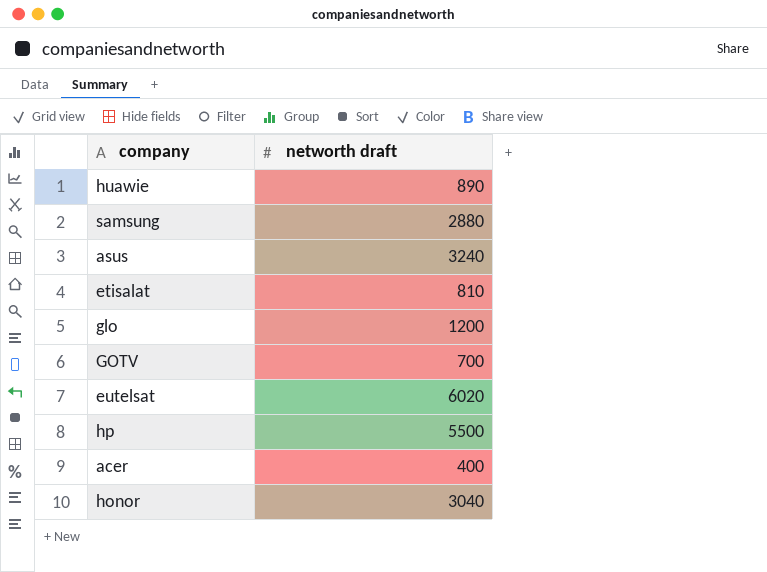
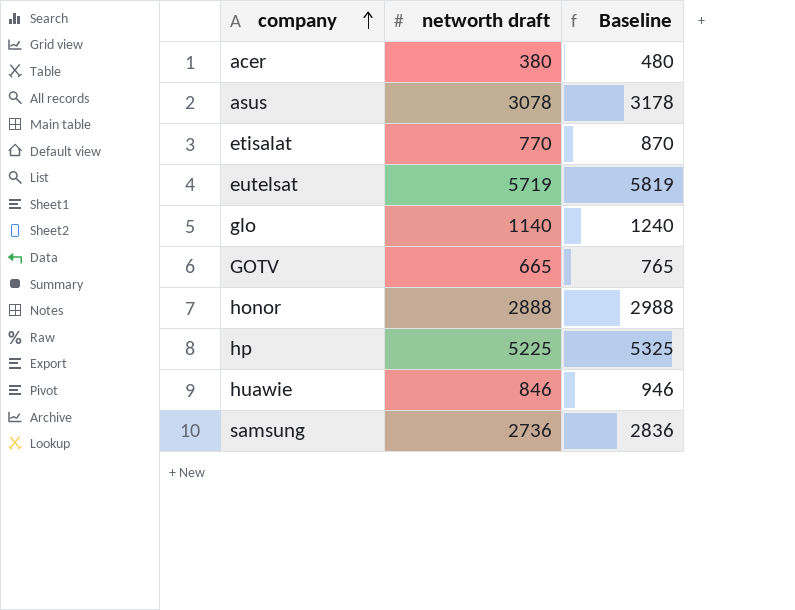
row order: none -> company ascending
column Baseline | formula: none -> [networth draft] + 100
acer | networth draft: 400 -> 380
asus | networth draft: 3240 -> 3078
etisalat | networth draft: 810 -> 770
eutelsat | networth draft: 6020 -> 5719
glo | networth draft: 1200 -> 1140
GOTV | networth draft: 700 -> 665
honor | networth draft: 3040 -> 2888
hp | networth draft: 5500 -> 5225
huawie | networth draft: 890 -> 846
samsung | networth draft: 2880 -> 2736

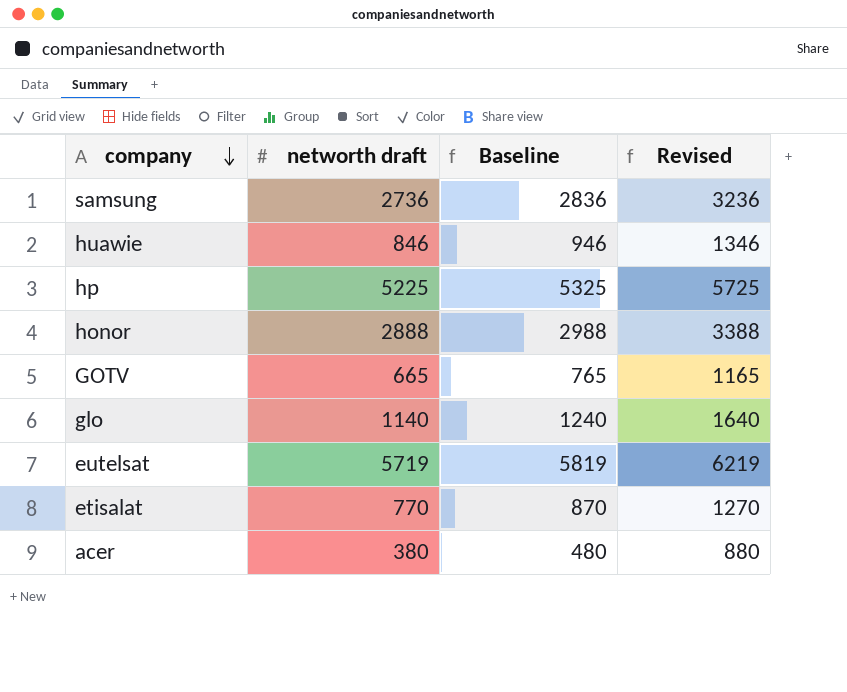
row order: company ascending -> company descending
column Revised | formula: none -> [networth draft] + 500
row asus: 3078 | 3178 -> none

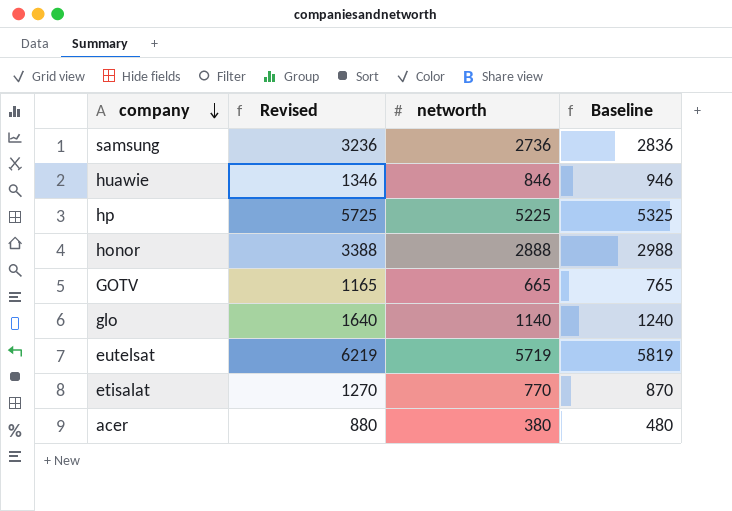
column Revised | position: 4 -> 2
column name: networth draft -> networth

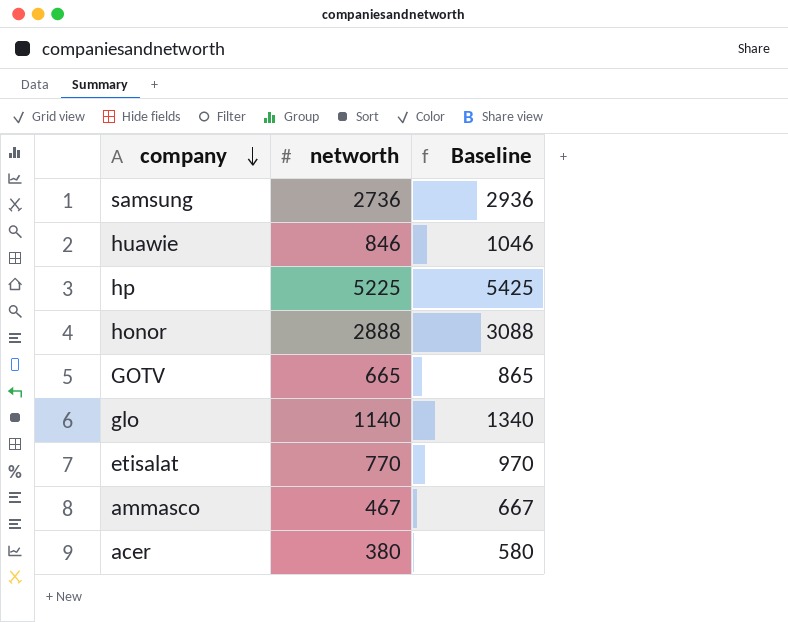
column Revised | formula: [networth] + 500 -> none
column Baseline | formula: [networth] + 100 -> [networth] + 200
row eutelsat: 6219 | 5719 | 5819 -> none
row ammasco: none -> 467 | 667

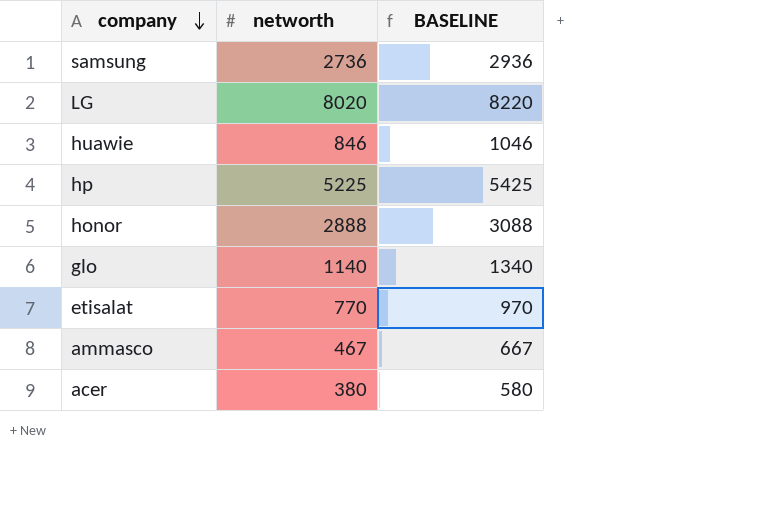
column name: Baseline -> BASELINE
row GOTV: 665 | 865 -> none
row LG: none -> 8020 | 8220

